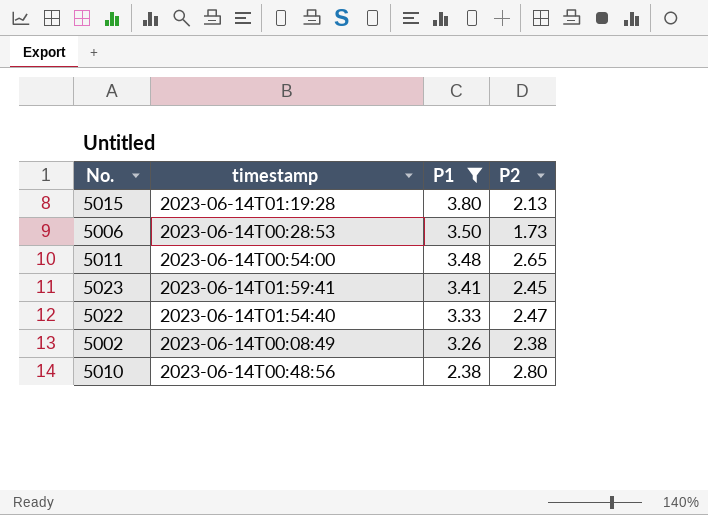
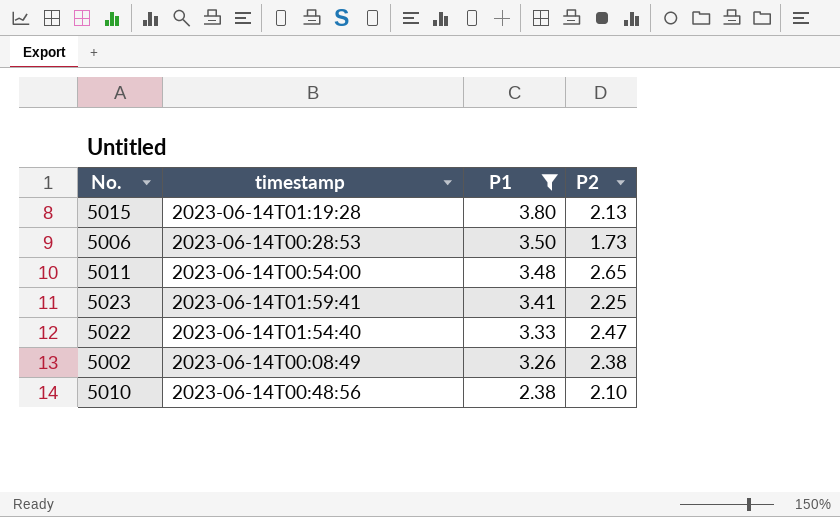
5023 | P2: 2.45 -> 2.25
5010 | P2: 2.80 -> 2.10

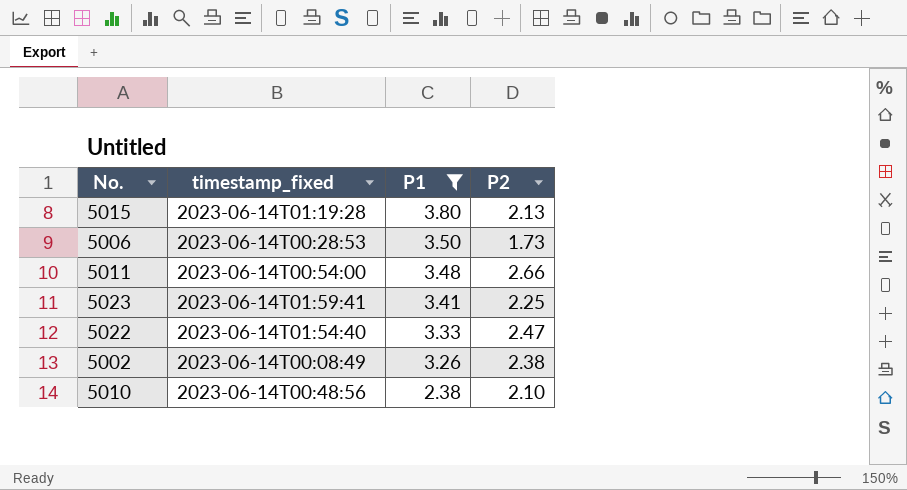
column name: timestamp -> timestamp_fixed
5011 | P2: 2.65 -> 2.66

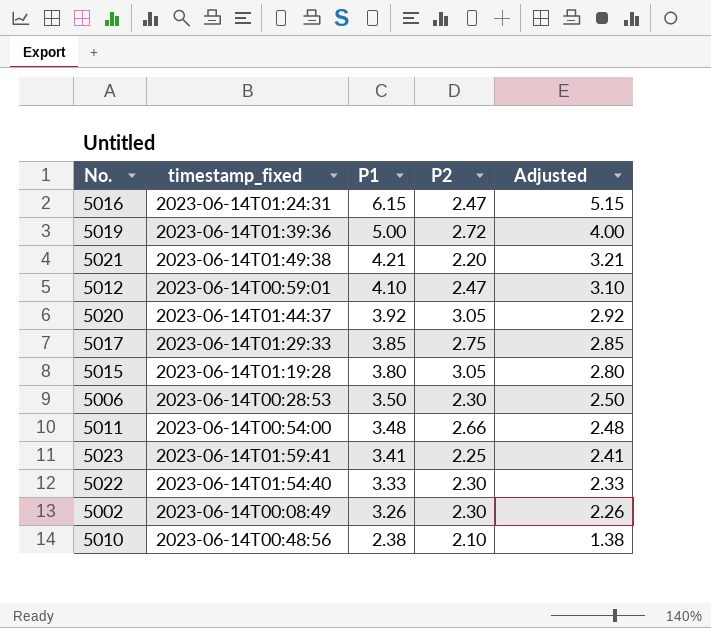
filter: P1 <= 3.80 -> none
column Adjusted | formula: none -> [P1] - 1
5015 | P2: 2.13 -> 3.05
5006 | P2: 1.73 -> 2.30
5022 | P2: 2.47 -> 2.30
5002 | P2: 2.38 -> 2.30

